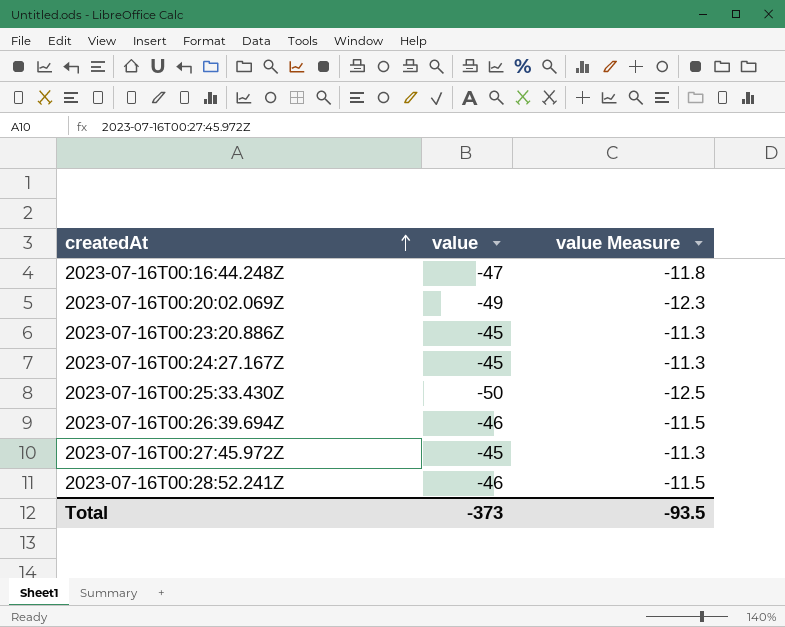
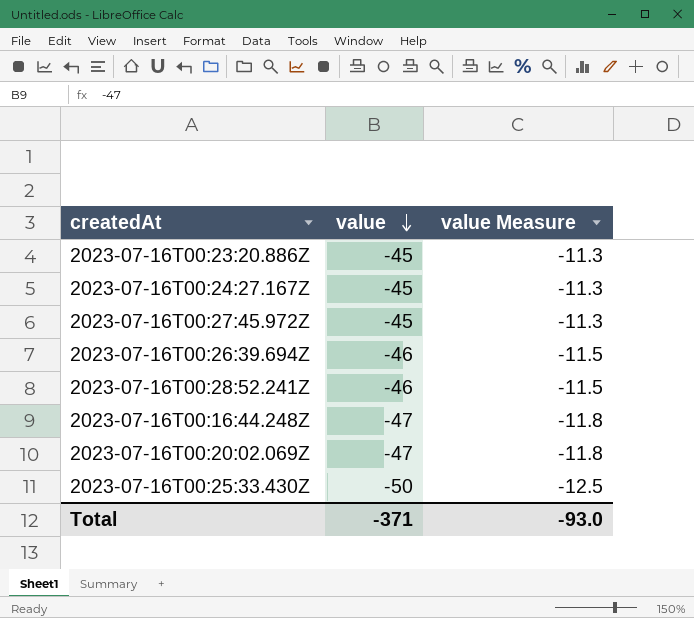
row order: createdAt ascending -> value descending
2023-07-16T00:20:02.069Z | value: -49 -> -47
2023-07-16T00:20:02.069Z | value Measure: -12.3 -> -11.8
Total | value: -373 -> -371
Total | value Measure: -93.5 -> -93.0

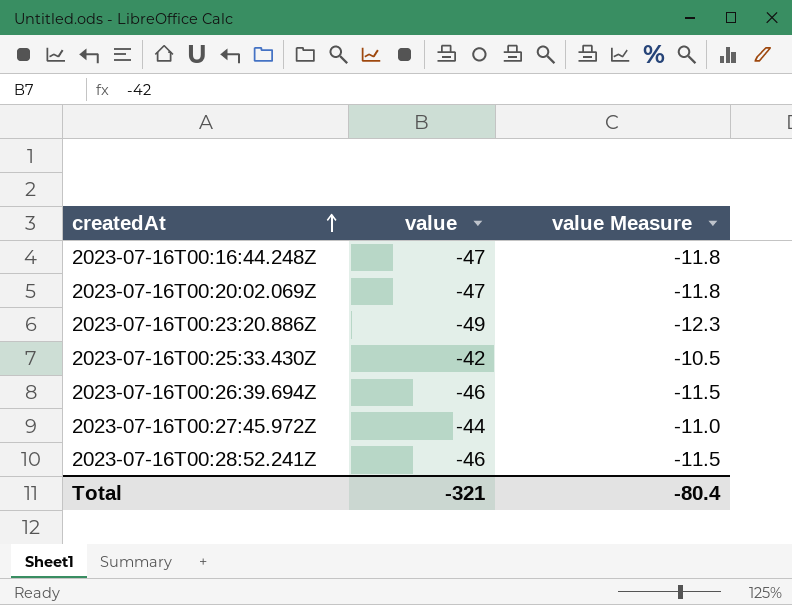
row order: value descending -> createdAt ascending
row 2023-07-16T00:24:27.167Z: -45 | -11.3 -> none
2023-07-16T00:23:20.886Z | value: -45 -> -49
2023-07-16T00:23:20.886Z | value Measure: -11.3 -> -12.3
2023-07-16T00:25:33.430Z | value: -50 -> -42
2023-07-16T00:25:33.430Z | value Measure: -12.5 -> -10.5
2023-07-16T00:27:45.972Z | value: -45 -> -44
2023-07-16T00:27:45.972Z | value Measure: -11.3 -> -11.0
Total | value: -371 -> -321
Total | value Measure: -93.0 -> -80.4

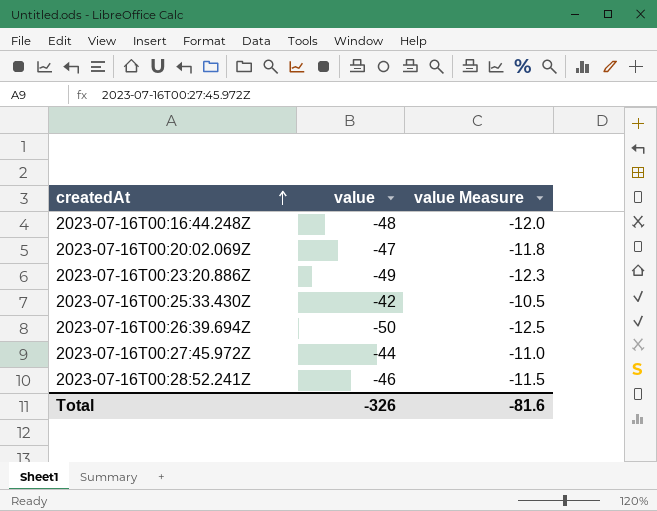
2023-07-16T00:16:44.248Z | value: -47 -> -48
2023-07-16T00:16:44.248Z | value Measure: -11.8 -> -12.0
2023-07-16T00:26:39.694Z | value: -46 -> -50
2023-07-16T00:26:39.694Z | value Measure: -11.5 -> -12.5
Total | value: -321 -> -326
Total | value Measure: -80.4 -> -81.6

